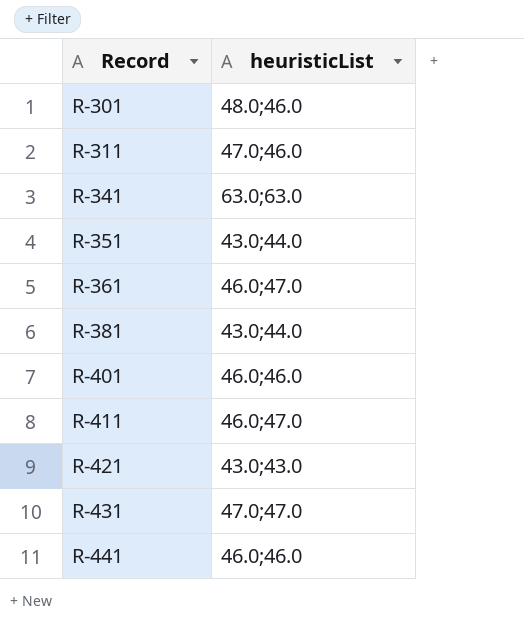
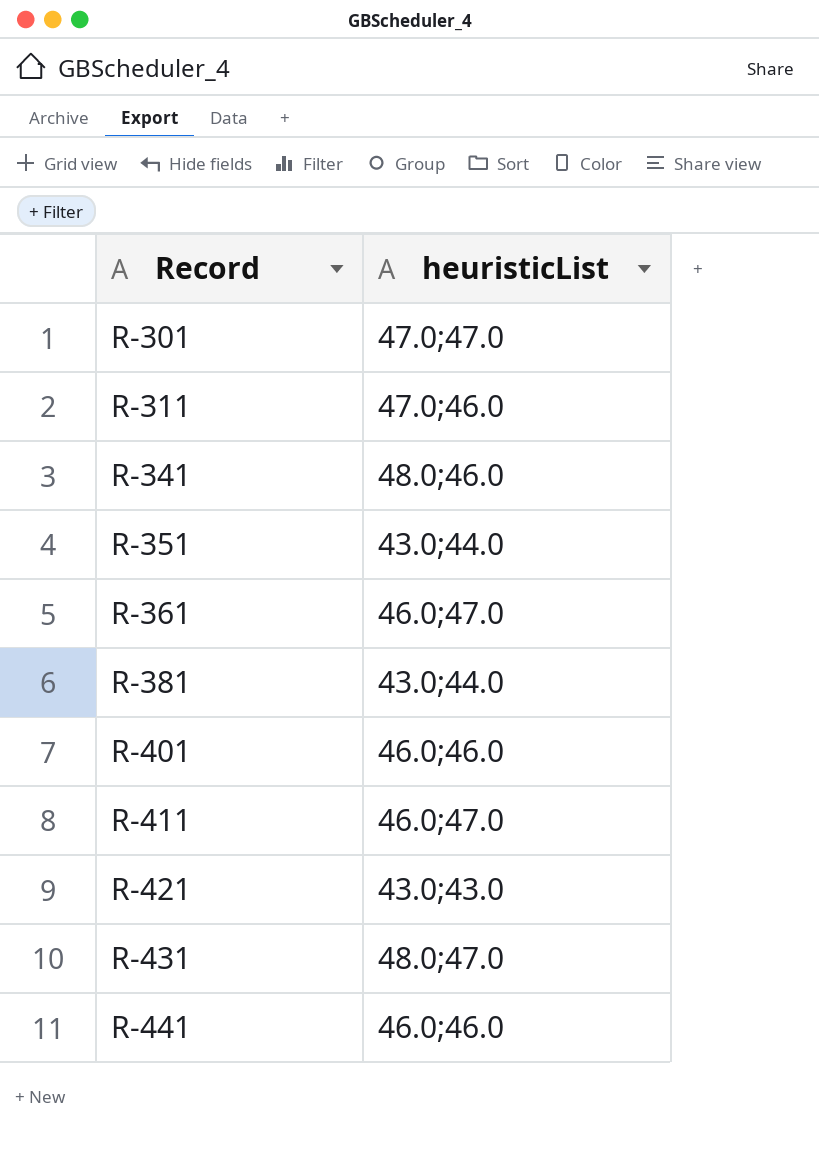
R-301 | heuristicList: 48.0;46.0 -> 47.0;47.0
R-341 | heuristicList: 63.0;63.0 -> 48.0;46.0
R-431 | heuristicList: 47.0;47.0 -> 48.0;47.0

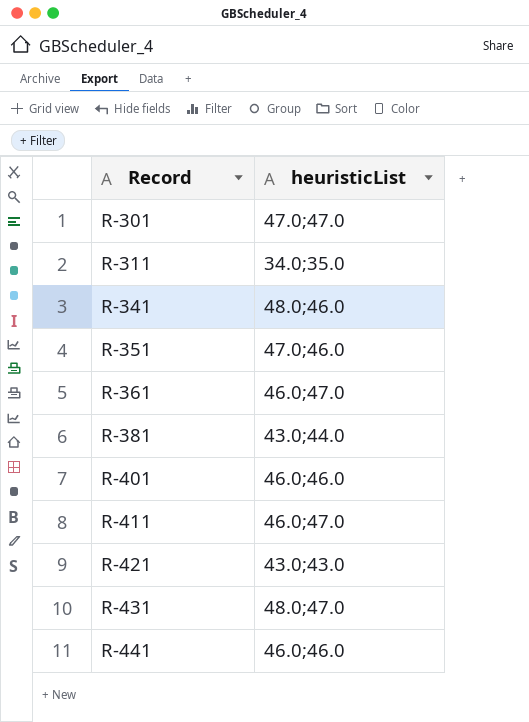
R-311 | heuristicList: 47.0;46.0 -> 34.0;35.0
R-351 | heuristicList: 43.0;44.0 -> 47.0;46.0

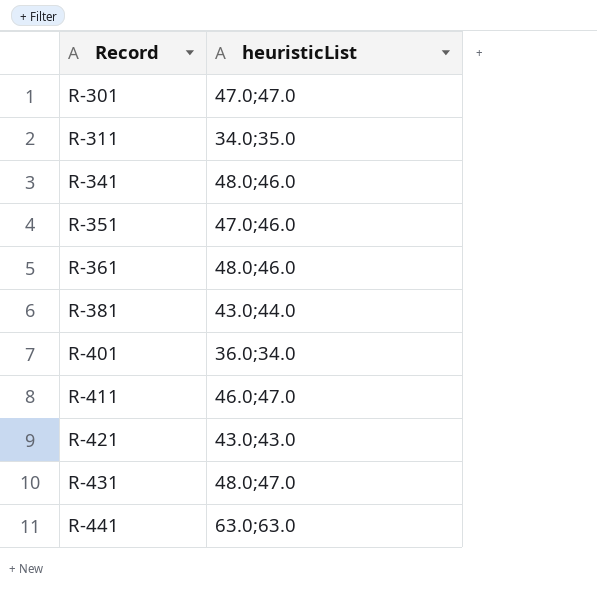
R-361 | heuristicList: 46.0;47.0 -> 48.0;46.0
R-401 | heuristicList: 46.0;46.0 -> 36.0;34.0
R-441 | heuristicList: 46.0;46.0 -> 63.0;63.0

